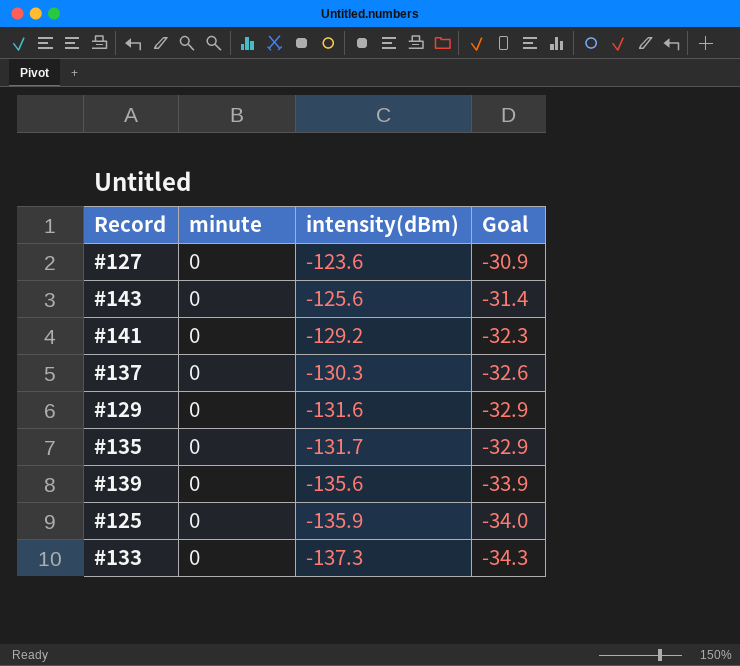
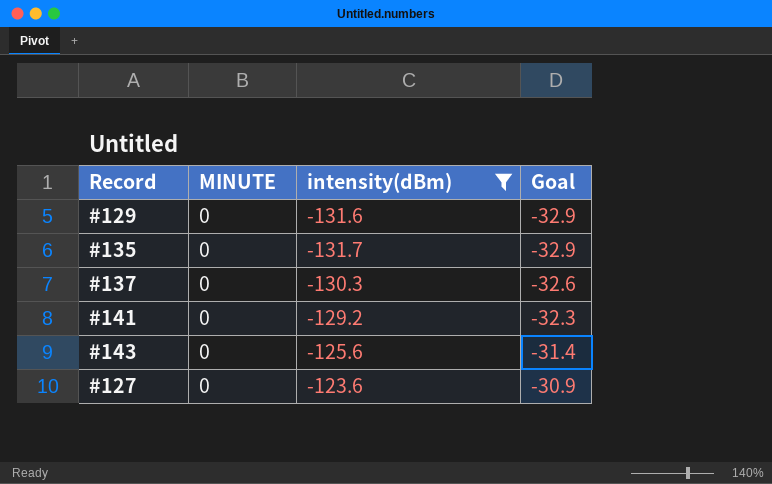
filter: none -> intensity(dBm) >= -131.7
row order: intensity(dBm) descending -> Goal ascending
column name: minute -> MINUTE

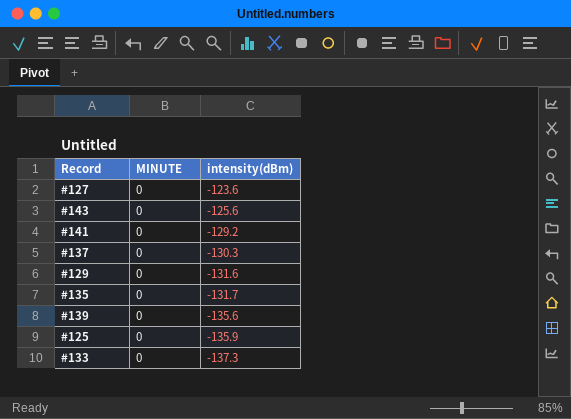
filter: intensity(dBm) >= -131.7 -> none
row order: Goal ascending -> intensity(dBm) descending
column Goal | formula: [intensity(dBm)] * 0.25 -> none

